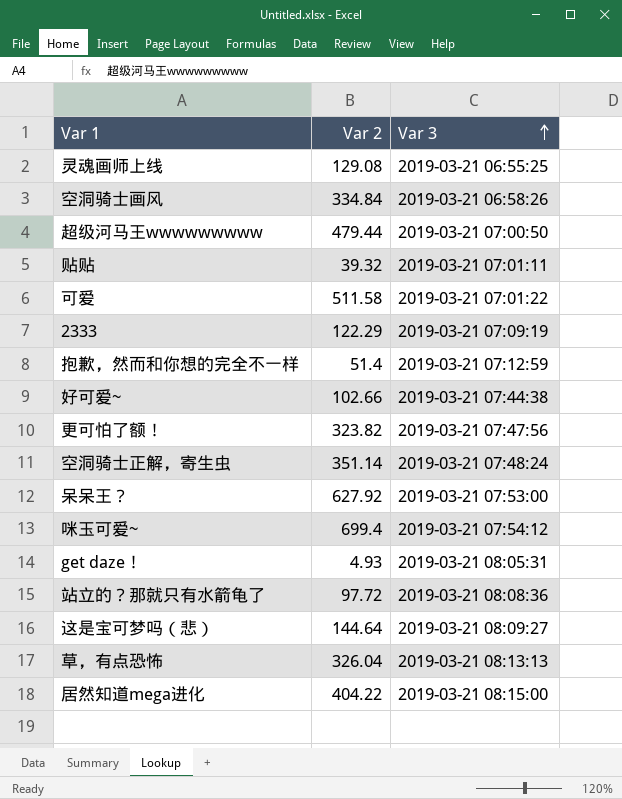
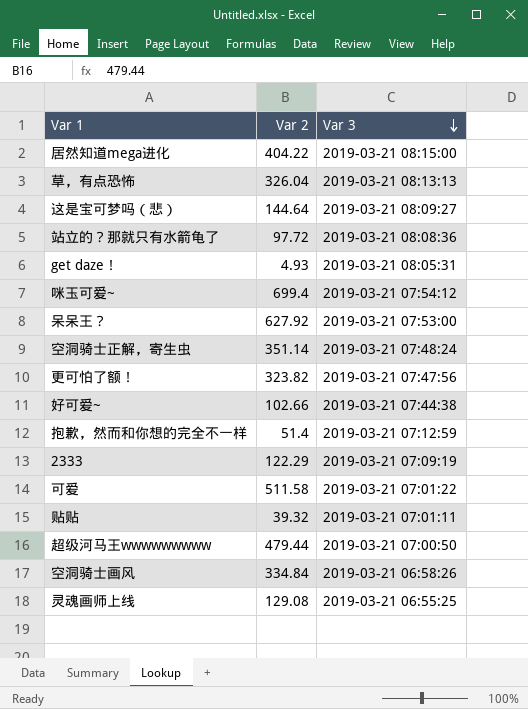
row order: Var 3 ascending -> Var 3 descending

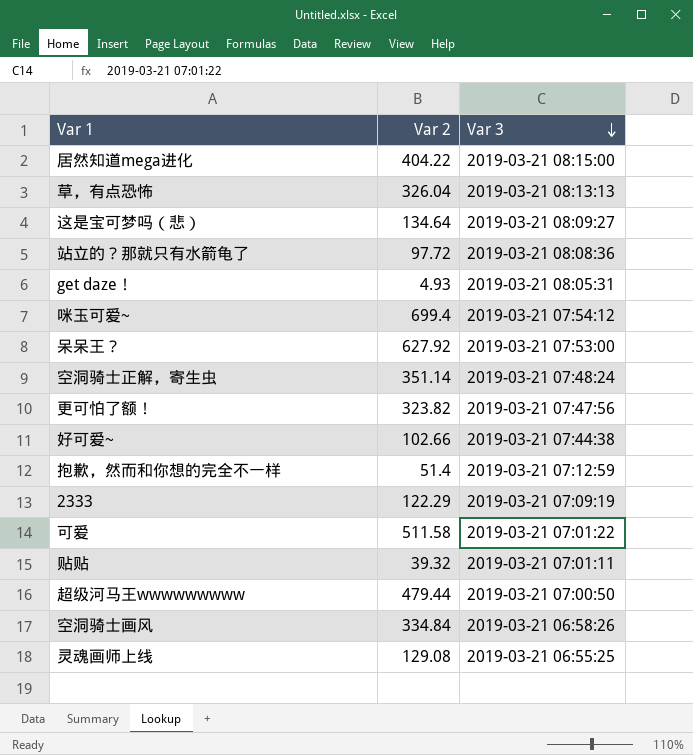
这是宝可梦吗（悲） | Var 2: 144.64 -> 134.64

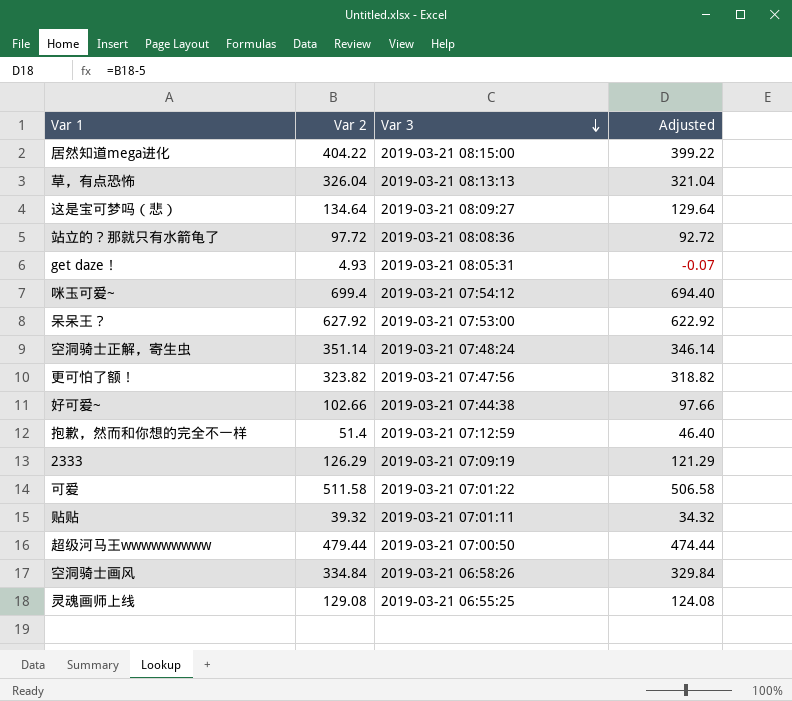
column Adjusted | formula: none -> [Var 2] - 5
2333 | Var 2: 122.29 -> 126.29

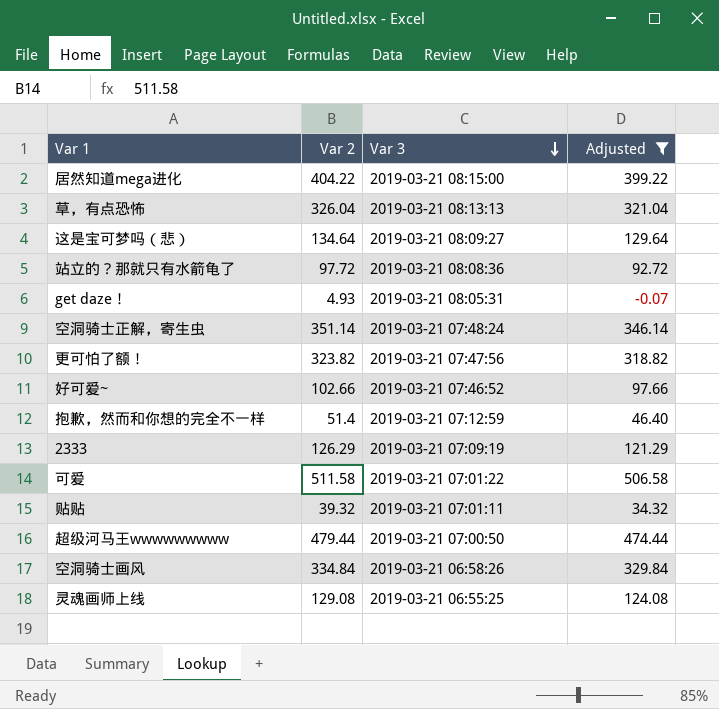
filter: none -> Adjusted <= 506.58
好可爱~ | Var 3: 2019-03-21 07:44:38 -> 2019-03-21 07:46:52

